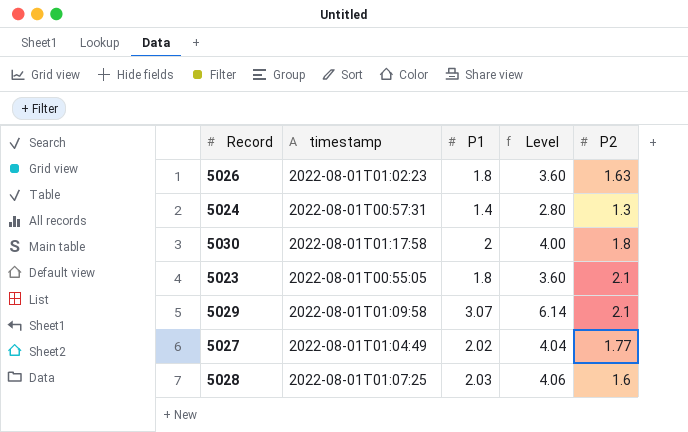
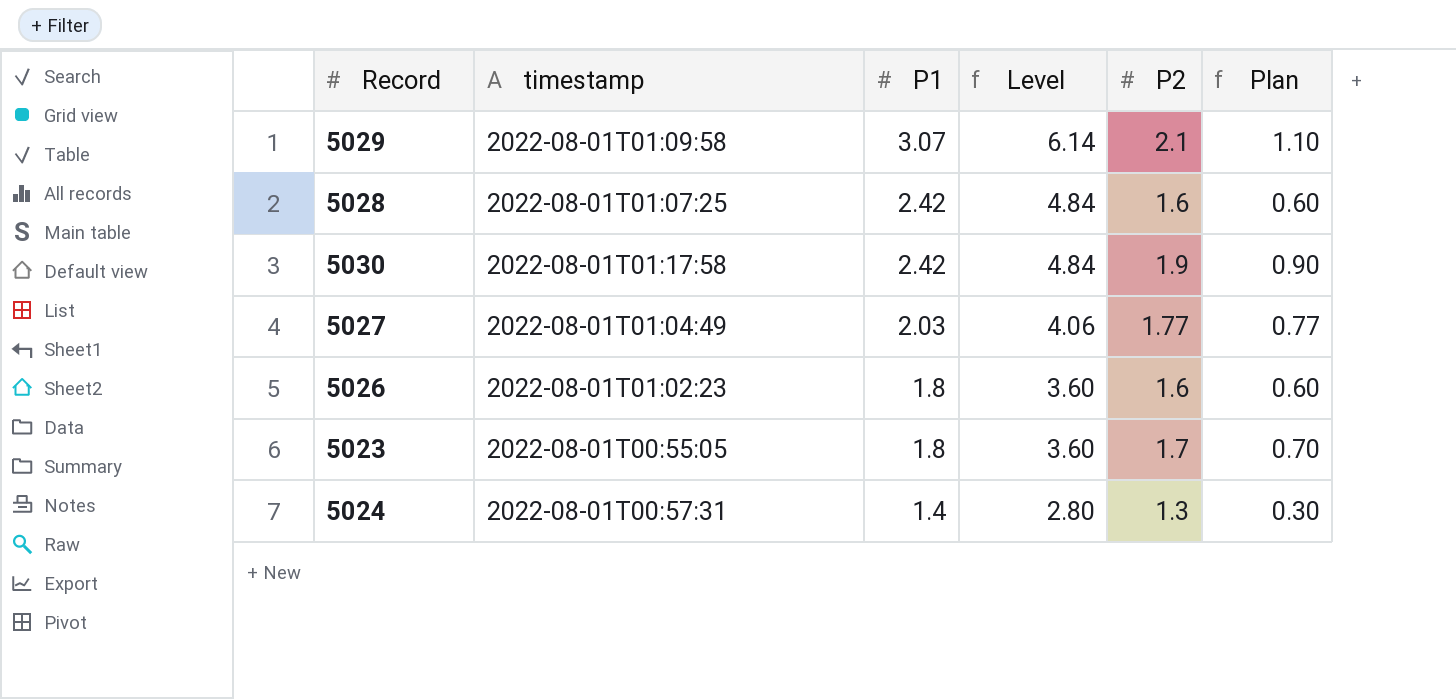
row order: none -> P1 descending
column Plan | formula: none -> [P2] - 1
5028 | P1: 2.03 -> 2.42
5028 | Level: 4.06 -> 4.84
5030 | P1: 2 -> 2.42
5030 | Level: 4.00 -> 4.84
5030 | P2: 1.8 -> 1.9
5027 | P1: 2.02 -> 2.03
5027 | Level: 4.04 -> 4.06
5026 | P2: 1.63 -> 1.6
5023 | P2: 2.1 -> 1.7

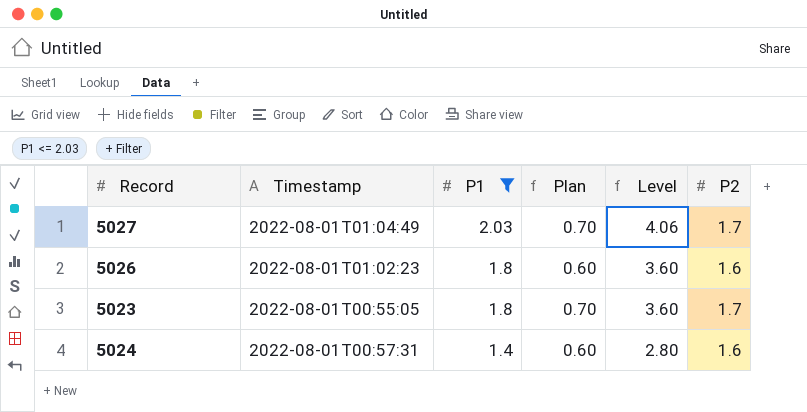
filter: none -> P1 <= 2.03
column name: timestamp -> Timestamp
column Plan | position: 6 -> 4
5027 | Plan: 0.77 -> 0.70
5027 | P2: 1.77 -> 1.7
5024 | Plan: 0.30 -> 0.60
5024 | P2: 1.3 -> 1.6

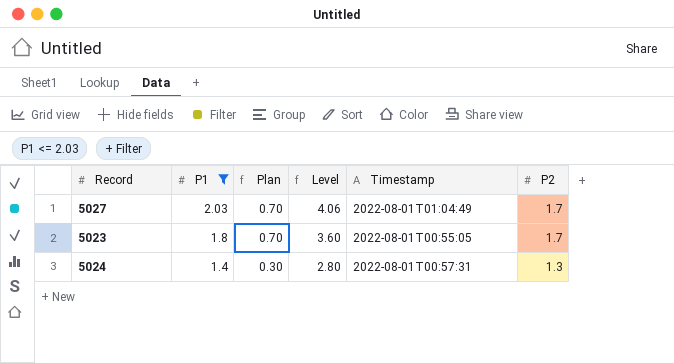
column Timestamp | position: 2 -> 5
row 5026: 2022-08-01T01:02:23 | 1.8 | 0.60 | 3.60 | 1.6 -> none
5024 | Plan: 0.60 -> 0.30
5024 | P2: 1.6 -> 1.3

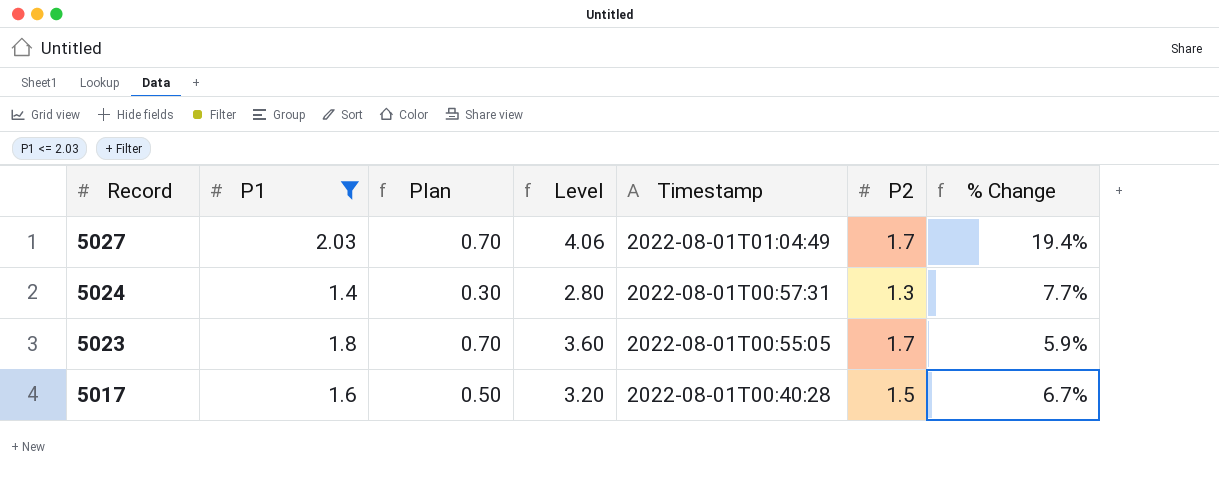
row order: P1 descending -> Record descending
column % Change | formula: none -> ([P1] - [P2]) / [P2]
row 5017: none -> 1.6 | 0.50 | 3.20 | 2022-08-01T00:40:28 | 1.5 | 6.7%

